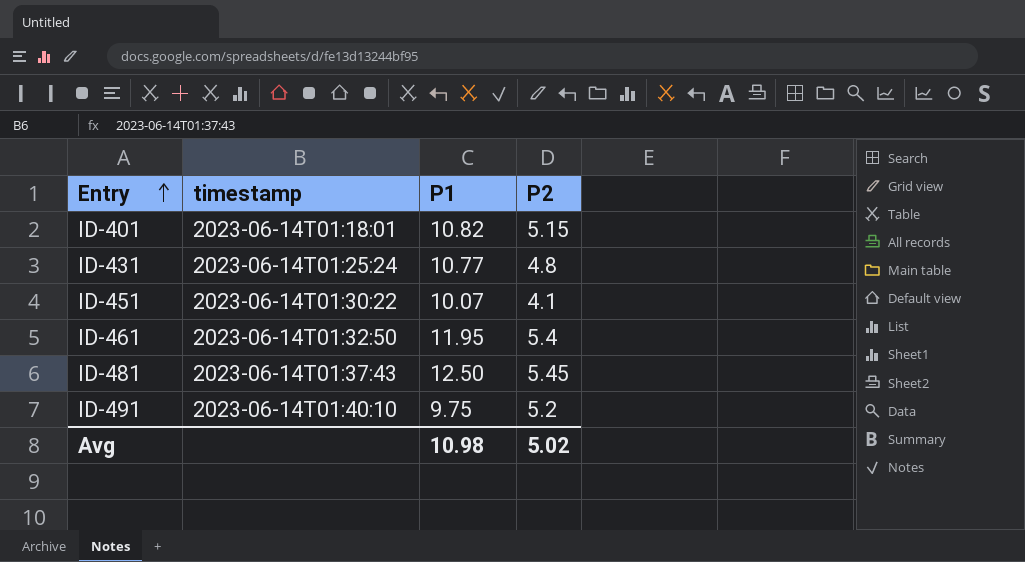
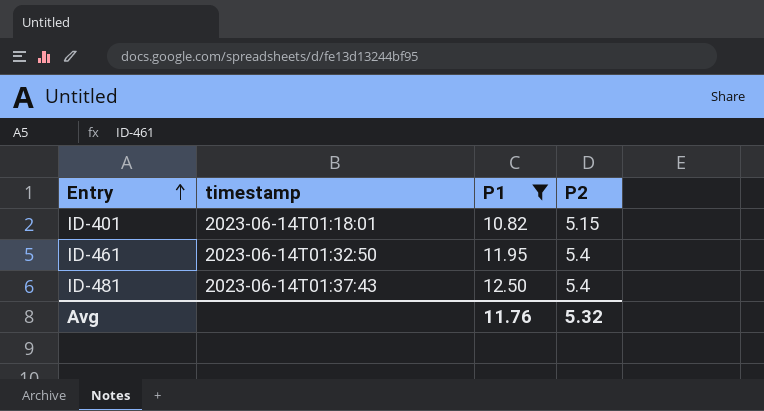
filter: none -> P1 >= 10.82
ID-481 | P2: 5.45 -> 5.4
Avg | P1: 10.98 -> 11.76
Avg | P2: 5.02 -> 5.32

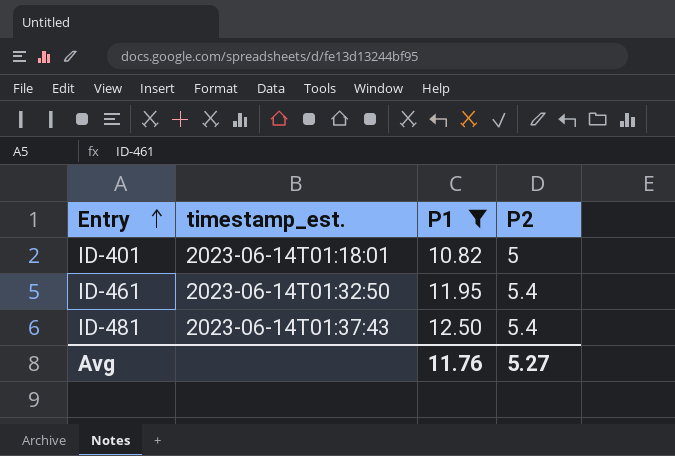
column name: timestamp -> timestamp_est.
ID-401 | P2: 5.15 -> 5
Avg | P2: 5.32 -> 5.27

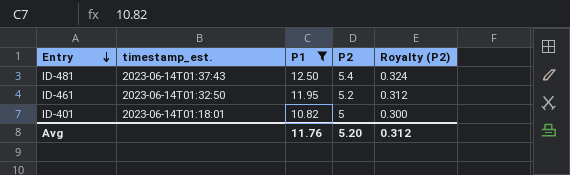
row order: Entry ascending -> Entry descending
column Royalty (P2) | formula: none -> [P2] * 0.06
ID-461 | P2: 5.4 -> 5.2
Avg | P2: 5.27 -> 5.20

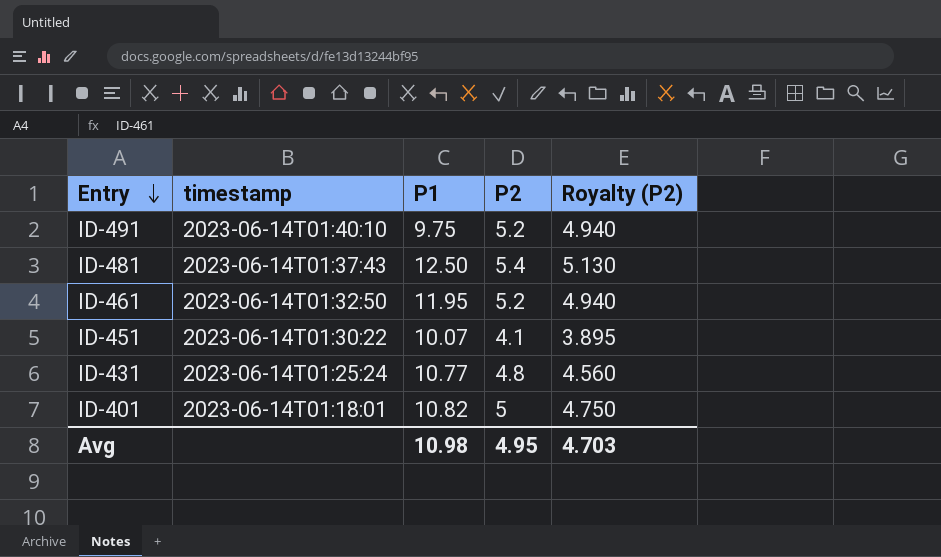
filter: P1 >= 10.82 -> none
column name: timestamp_est. -> timestamp
column Royalty (P2) | formula: [P2] * 0.06 -> [P2] * 0.95
Avg | P1: 11.76 -> 10.98
Avg | P2: 5.20 -> 4.95
Avg | Royalty (P2): 0.312 -> 4.703

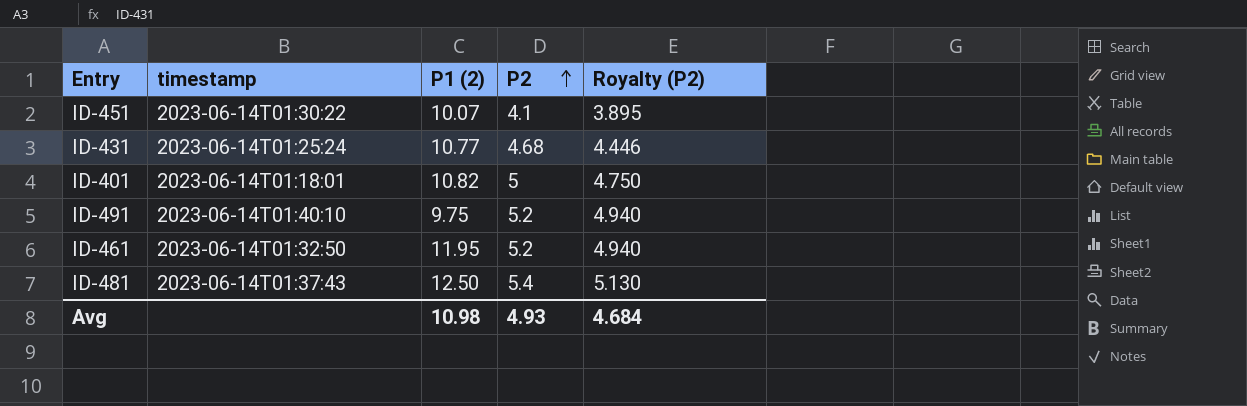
row order: Entry descending -> P2 ascending
column name: P1 -> P1 (2)
ID-431 | P2: 4.8 -> 4.68
ID-431 | Royalty (P2): 4.560 -> 4.446
Avg | P2: 4.95 -> 4.93
Avg | Royalty (P2): 4.703 -> 4.684

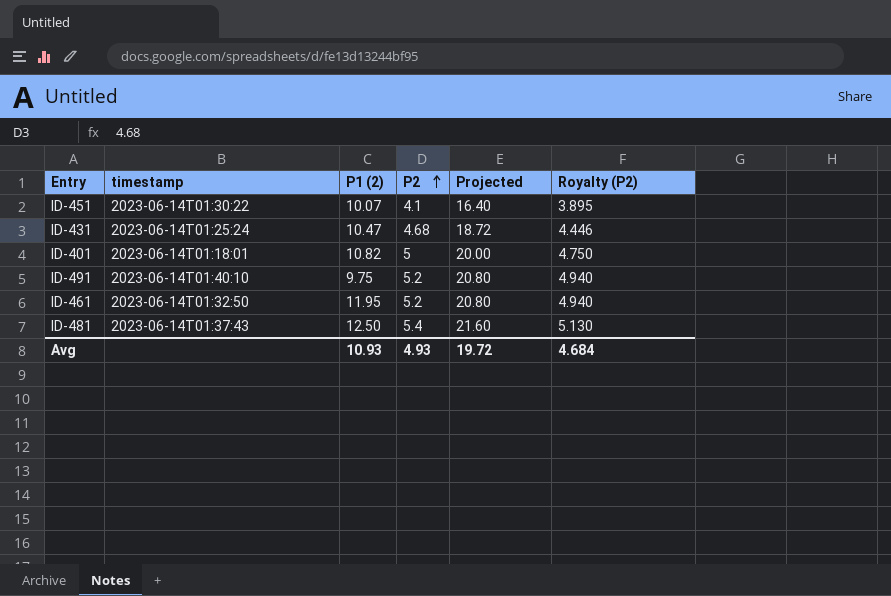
column Projected | formula: none -> [P2] * 4
ID-431 | P1 (2): 10.77 -> 10.47
Avg | P1 (2): 10.98 -> 10.93

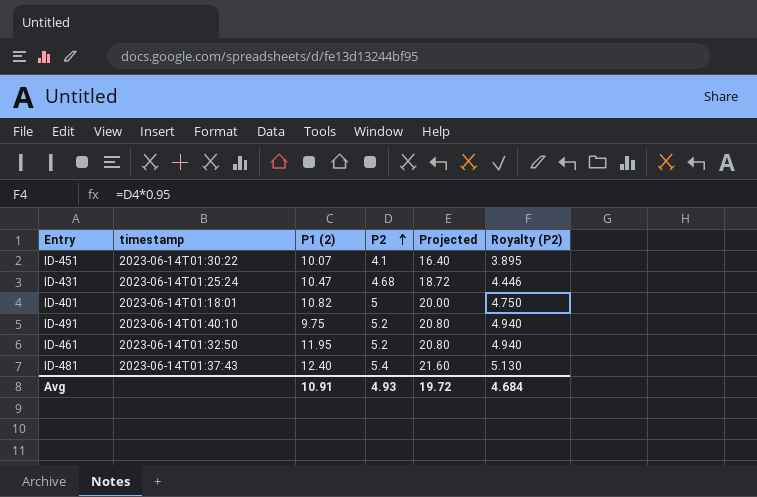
ID-481 | P1 (2): 12.50 -> 12.40
Avg | P1 (2): 10.93 -> 10.91

